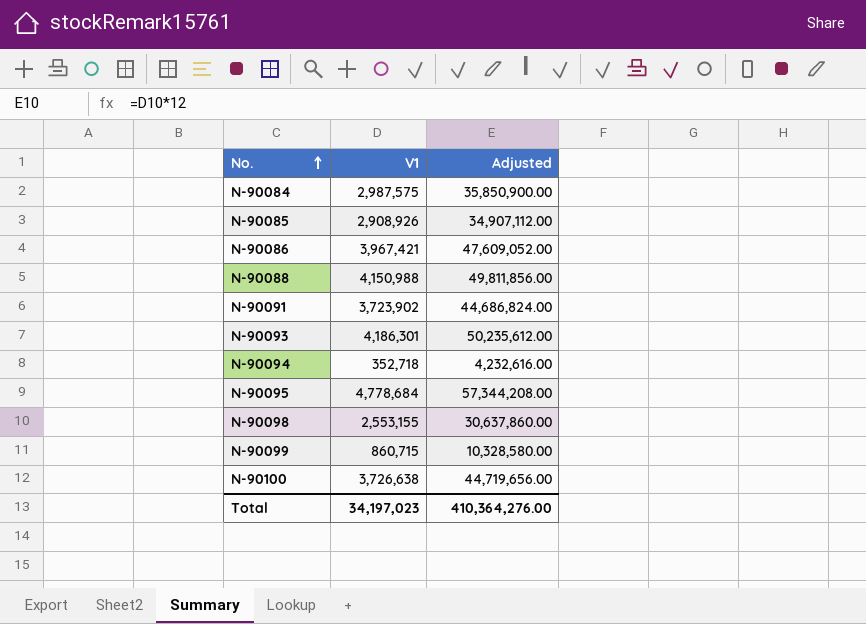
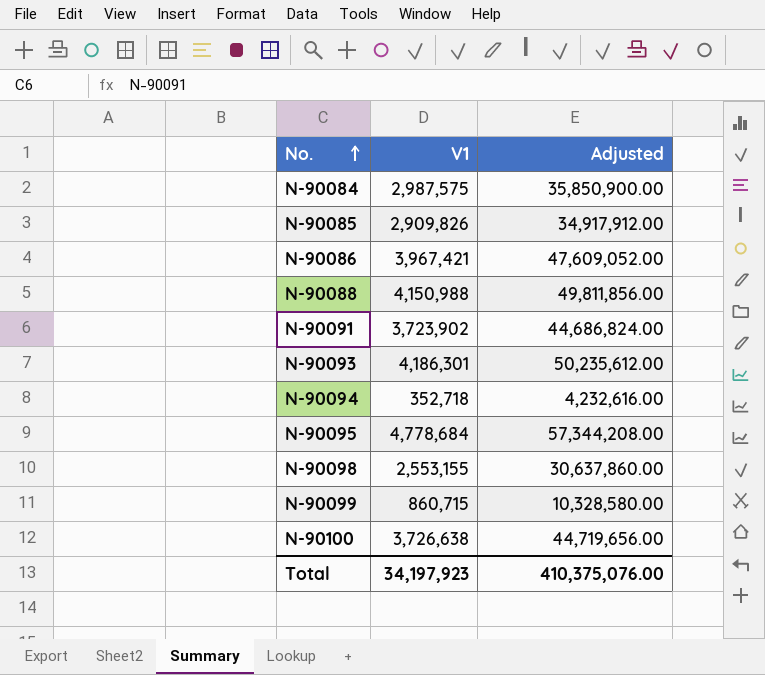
N-90085 | V1: 2,908,926 -> 2,909,826
N-90085 | Adjusted: 34,907,112.00 -> 34,917,912.00
Total | V1: 34,197,023 -> 34,197,923
Total | Adjusted: 410,364,276.00 -> 410,375,076.00

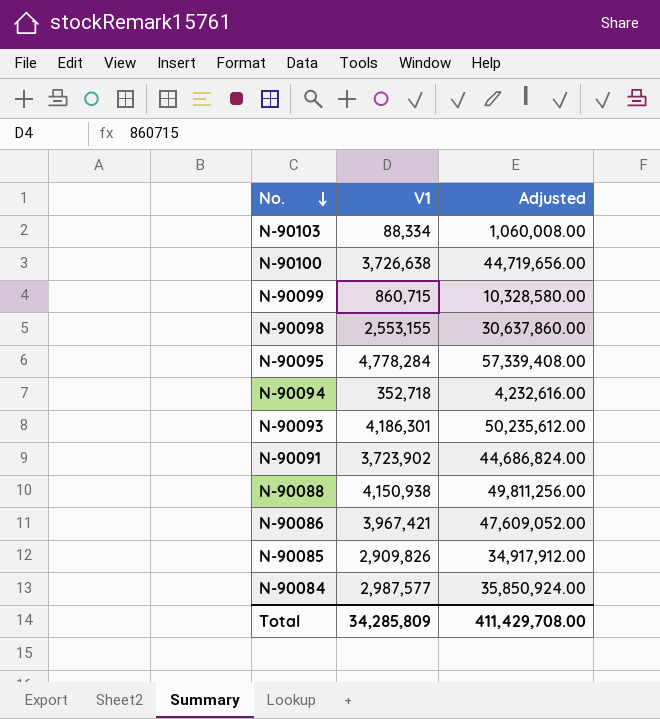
row order: No. ascending -> No. descending
row N-90103: none -> 88,334 | 1,060,008.00
N-90095 | V1: 4,778,684 -> 4,778,284
N-90095 | Adjusted: 57,344,208.00 -> 57,339,408.00
N-90088 | V1: 4,150,988 -> 4,150,938
N-90088 | Adjusted: 49,811,856.00 -> 49,811,256.00
N-90084 | V1: 2,987,575 -> 2,987,577
N-90084 | Adjusted: 35,850,900.00 -> 35,850,924.00
Total | V1: 34,197,923 -> 34,285,809
Total | Adjusted: 410,375,076.00 -> 411,429,708.00

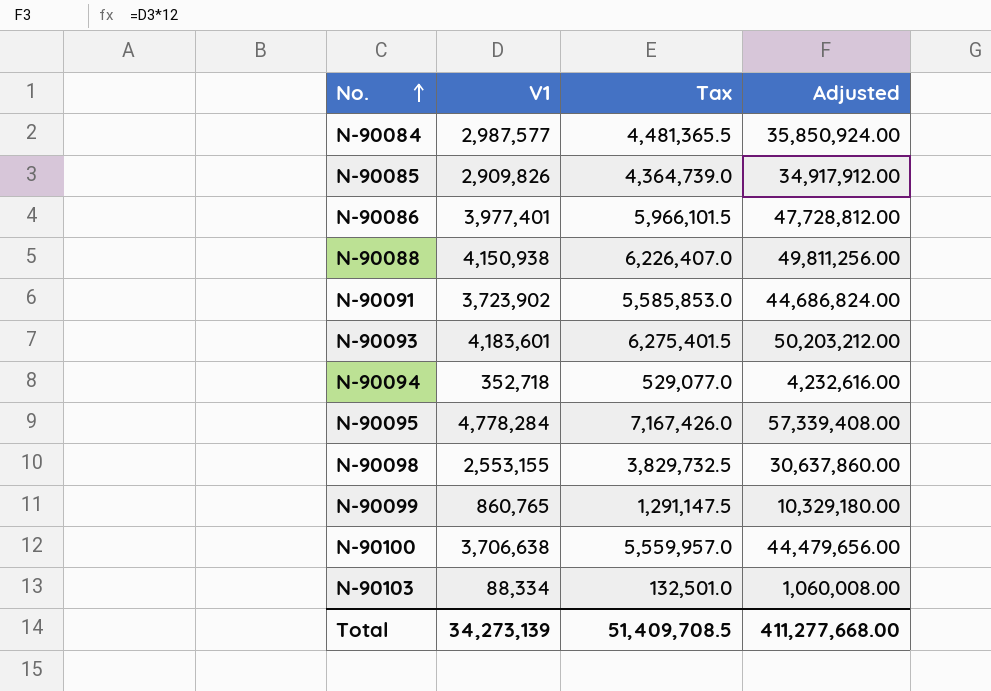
row order: No. descending -> No. ascending
column Tax | formula: none -> [V1] * 1.5
N-90086 | V1: 3,967,421 -> 3,977,401
N-90086 | Adjusted: 47,609,052.00 -> 47,728,812.00
N-90093 | V1: 4,186,301 -> 4,183,601
N-90093 | Adjusted: 50,235,612.00 -> 50,203,212.00
N-90099 | V1: 860,715 -> 860,765
N-90099 | Adjusted: 10,328,580.00 -> 10,329,180.00
N-90100 | V1: 3,726,638 -> 3,706,638
N-90100 | Adjusted: 44,719,656.00 -> 44,479,656.00
Total | V1: 34,285,809 -> 34,273,139
Total | Adjusted: 411,429,708.00 -> 411,277,668.00

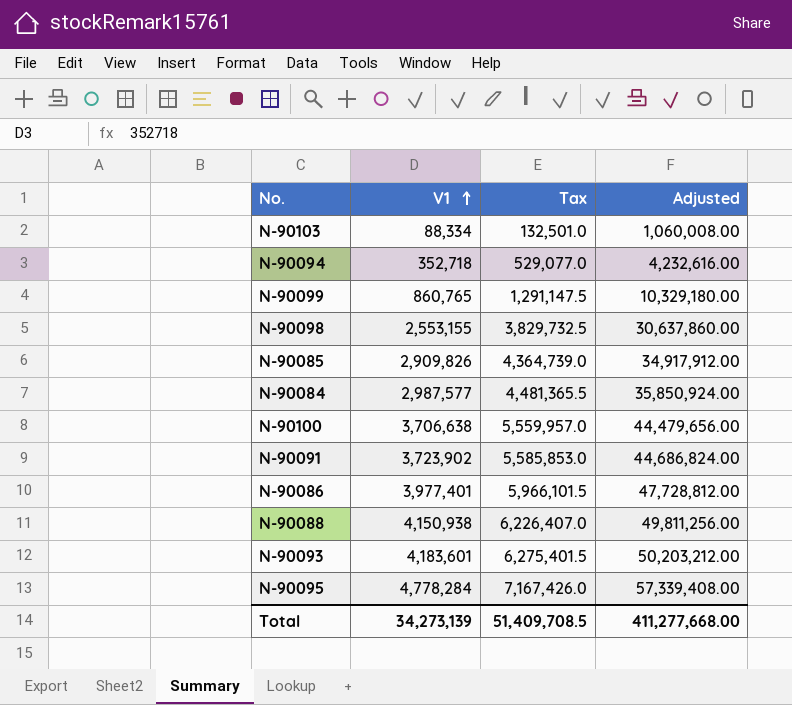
row order: No. ascending -> V1 ascending

